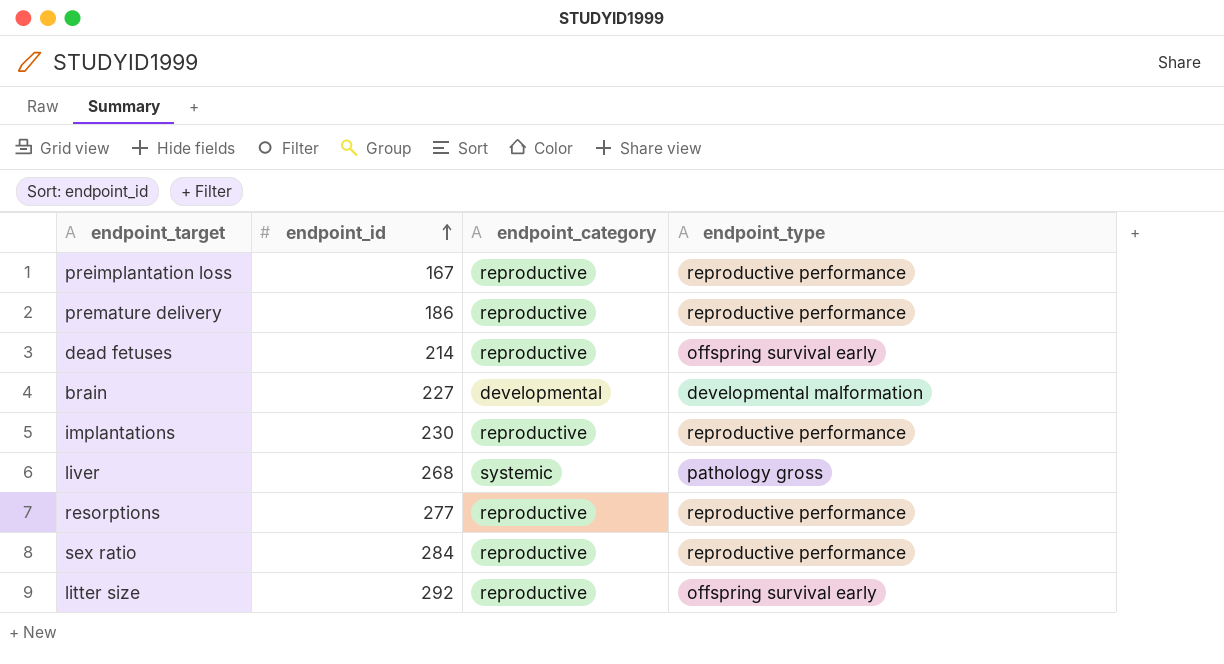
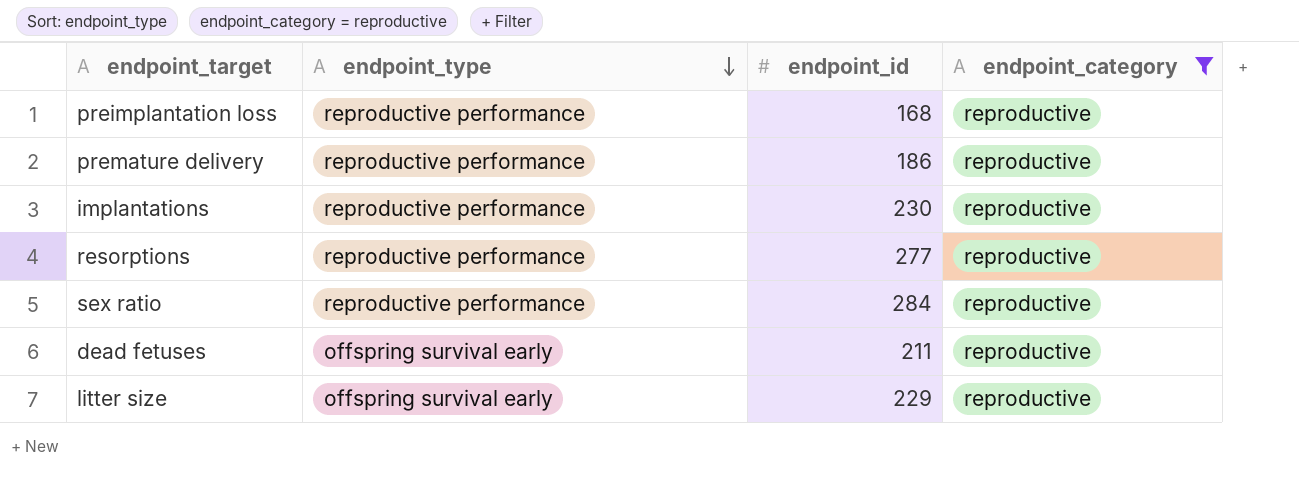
filter: none -> endpoint_category = reproductive
row order: endpoint_id ascending -> endpoint_type descending
column endpoint_type | position: 4 -> 2
preimplantation loss | endpoint_id: 167 -> 168
dead fetuses | endpoint_id: 214 -> 211
litter size | endpoint_id: 292 -> 229

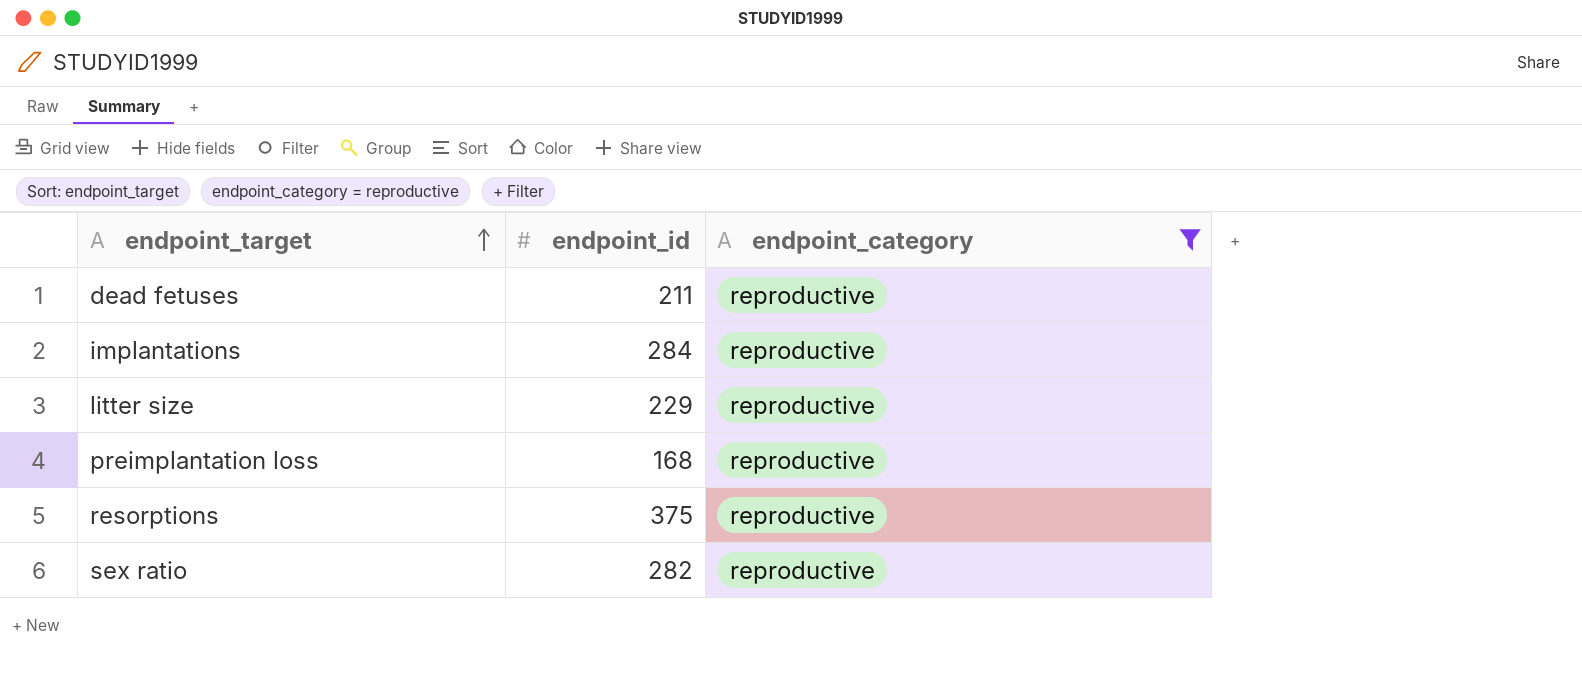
row order: endpoint_type descending -> endpoint_target ascending
column endpoint_type | position: 2 -> none
row premature delivery: reproductive performance | 186 | reproductive -> none
implantations | endpoint_id: 230 -> 284
resorptions | endpoint_id: 277 -> 375
sex ratio | endpoint_id: 284 -> 282

